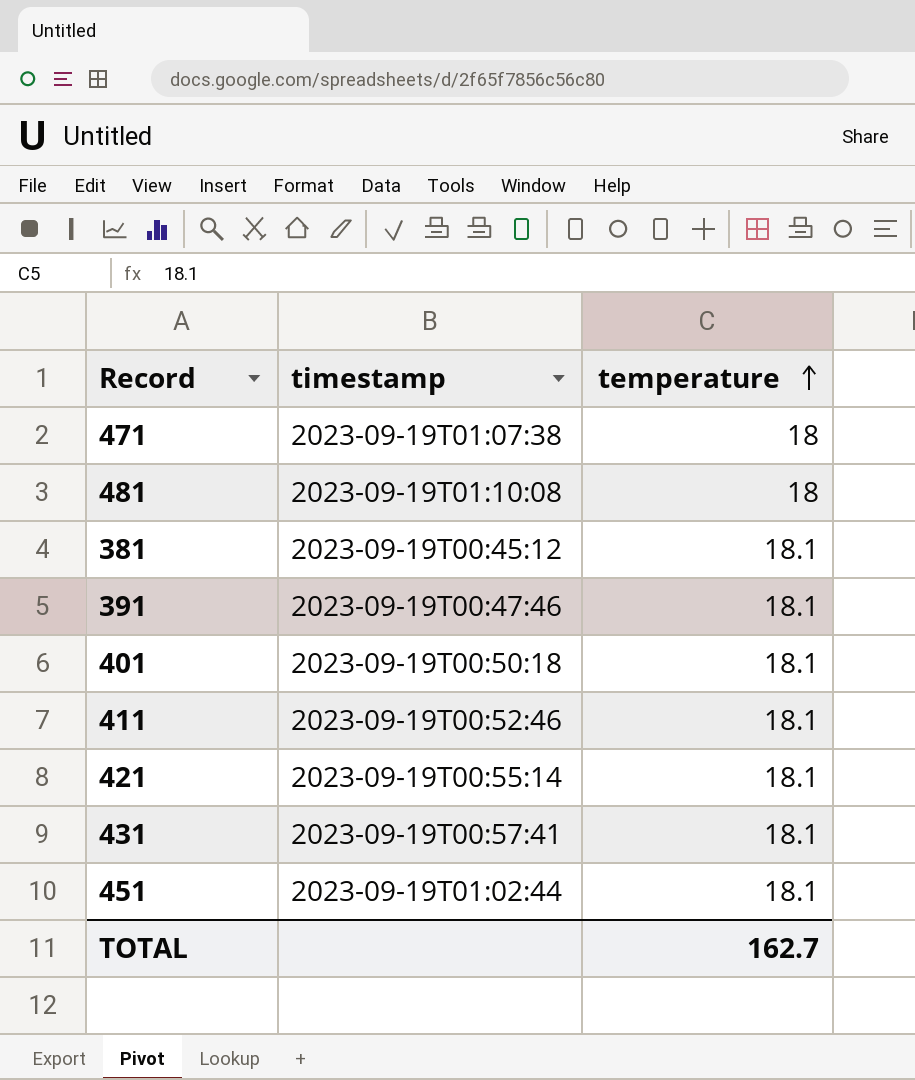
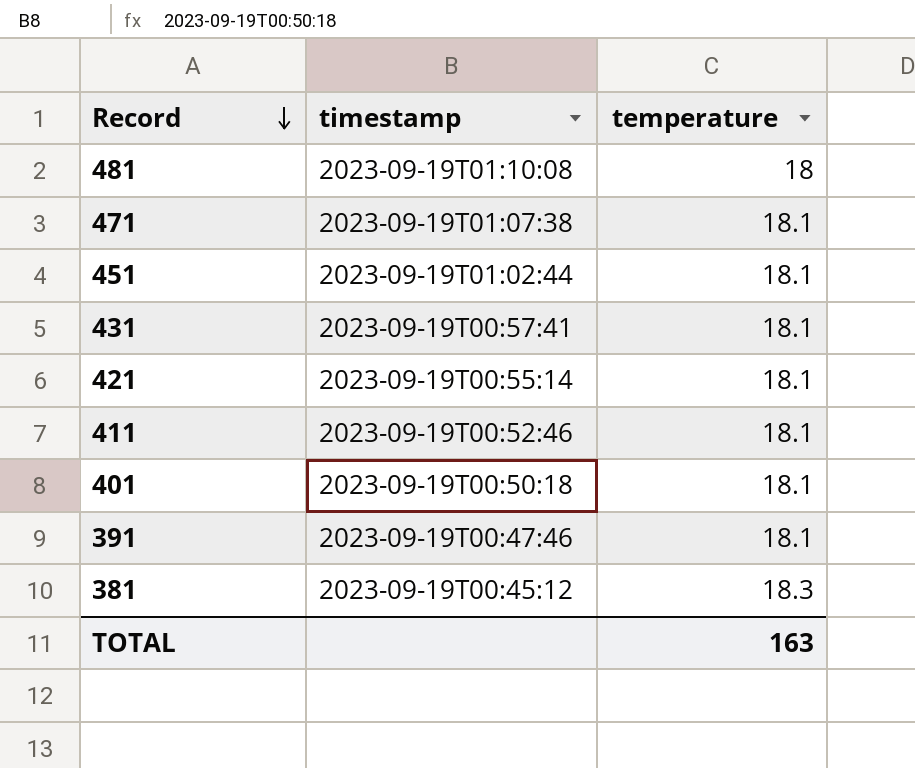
row order: temperature ascending -> Record descending
471 | temperature: 18 -> 18.1
381 | temperature: 18.1 -> 18.3
TOTAL | temperature: 162.7 -> 163

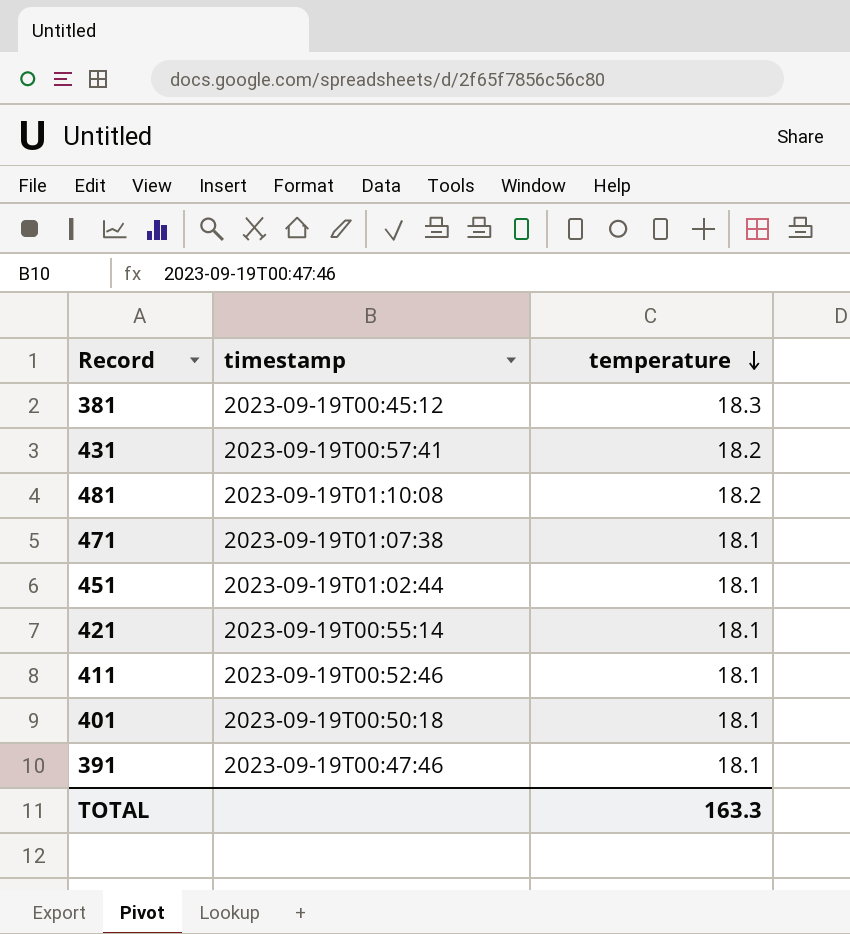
row order: Record descending -> temperature descending
431 | temperature: 18.1 -> 18.2
481 | temperature: 18 -> 18.2
TOTAL | temperature: 163 -> 163.3

